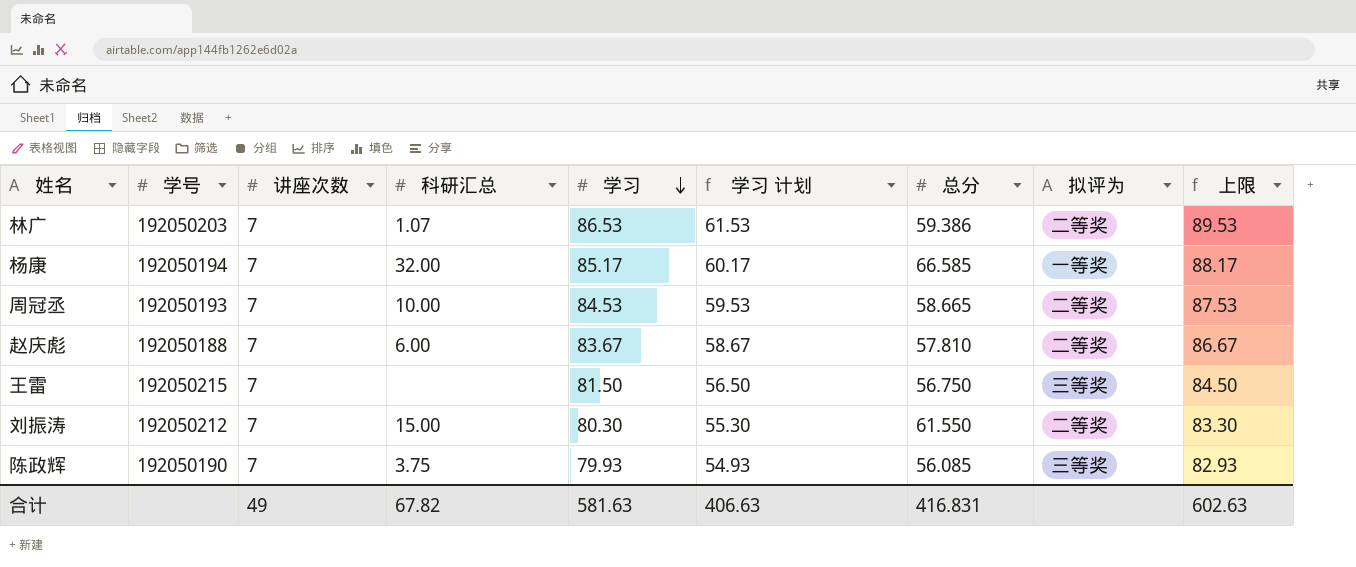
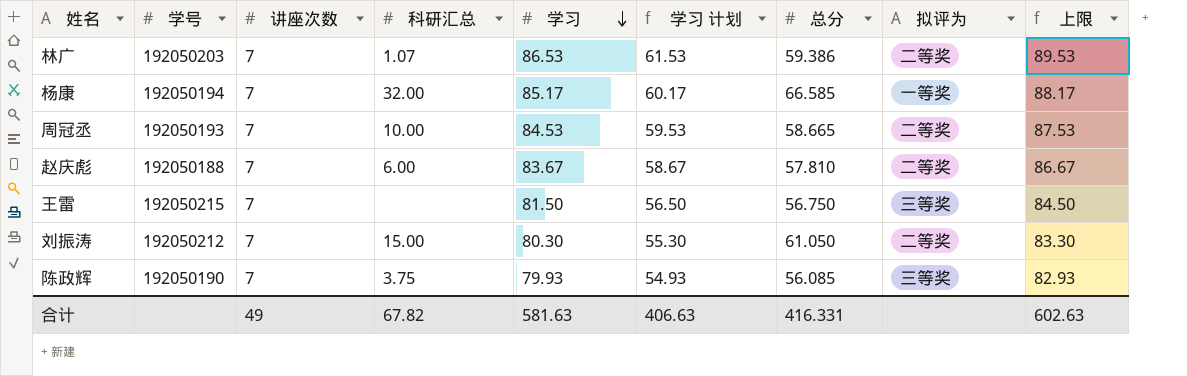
刘振涛 | 总分: 61.550 -> 61.050
合计 | 总分: 416.831 -> 416.331

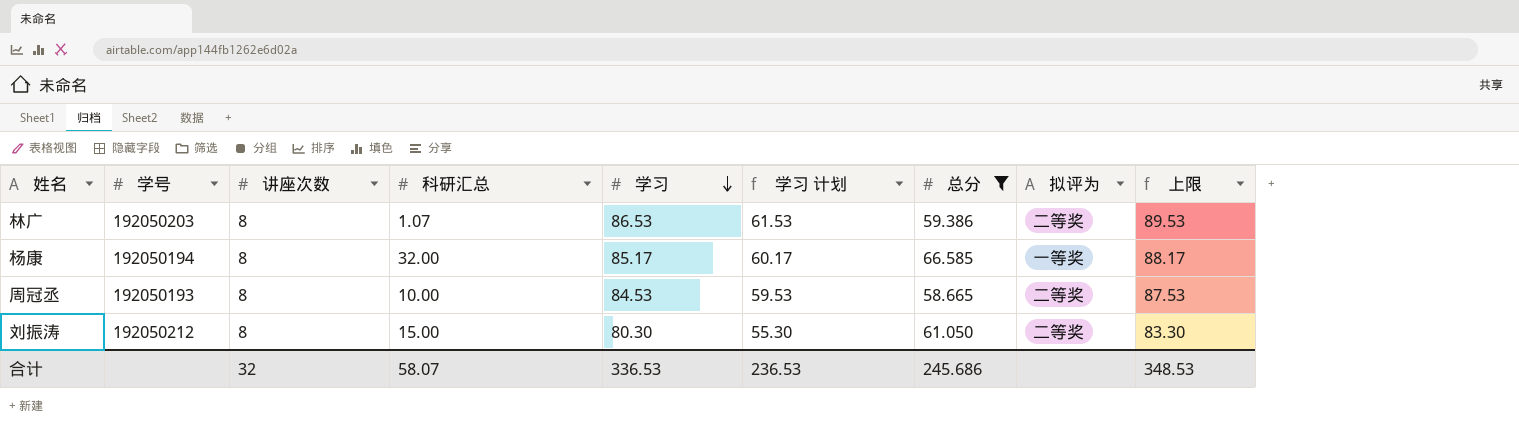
filter: none -> 总分 >= 58.665
林广 | 讲座次数: 7 -> 8
杨康 | 讲座次数: 7 -> 8
周冠丞 | 讲座次数: 7 -> 8
刘振涛 | 讲座次数: 7 -> 8
合计 | 讲座次数: 49 -> 32
合计 | 科研汇总: 67.82 -> 58.07
合计 | 学习: 581.63 -> 336.53
合计 | 学习 计划: 406.63 -> 236.53
合计 | 总分: 416.331 -> 245.686
合计 | 上限: 602.63 -> 348.53

